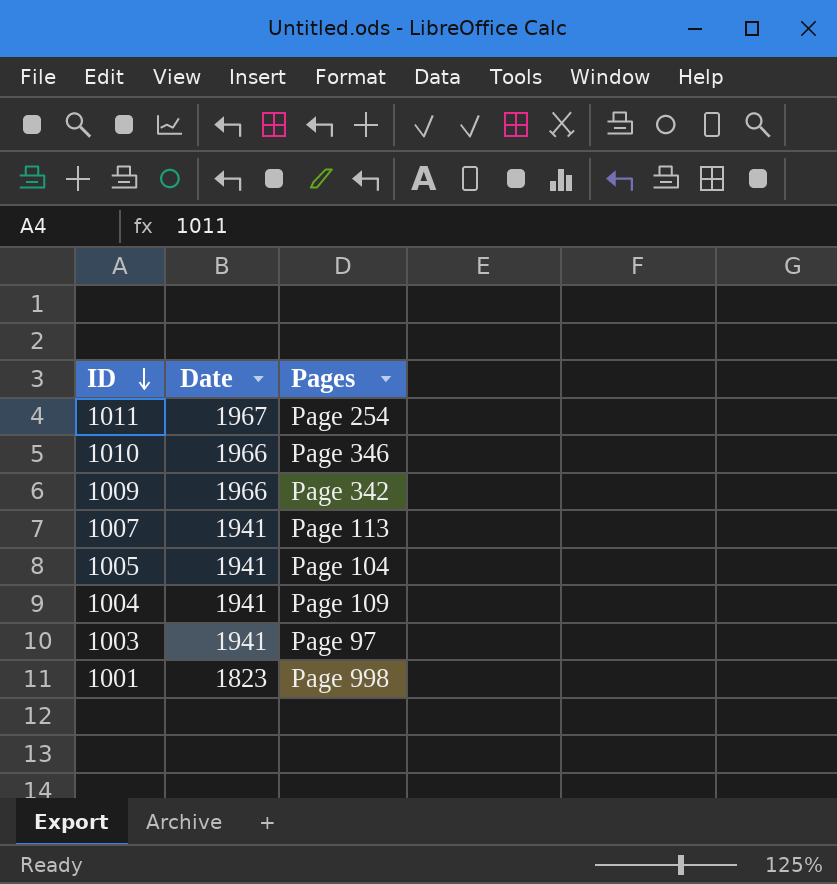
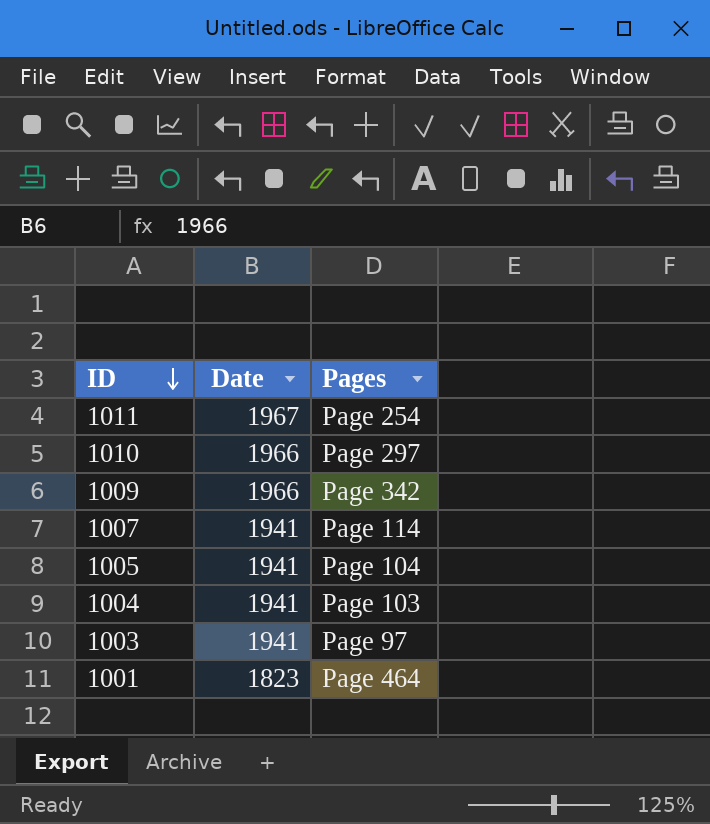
1010 | Pages: Page 346 -> Page 297
1007 | Pages: Page 113 -> Page 114
1004 | Pages: Page 109 -> Page 103
1001 | Pages: Page 998 -> Page 464

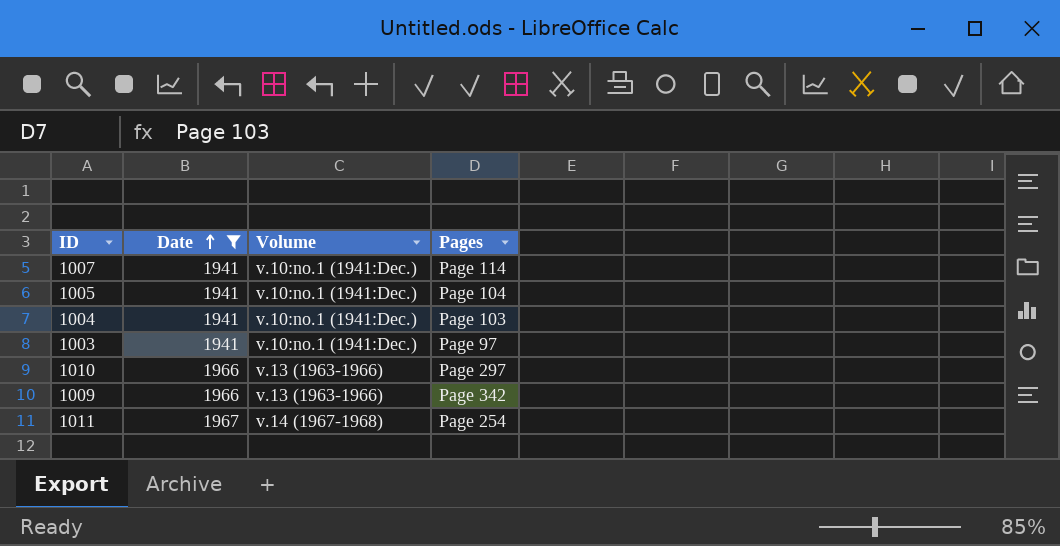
filter: none -> Date != 1823
row order: ID descending -> Date ascending
column Volume | position: none -> 3

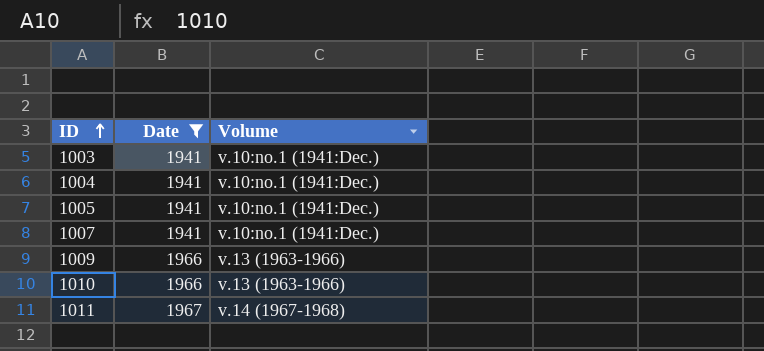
row order: Date ascending -> ID ascending
column Pages | position: 4 -> none

